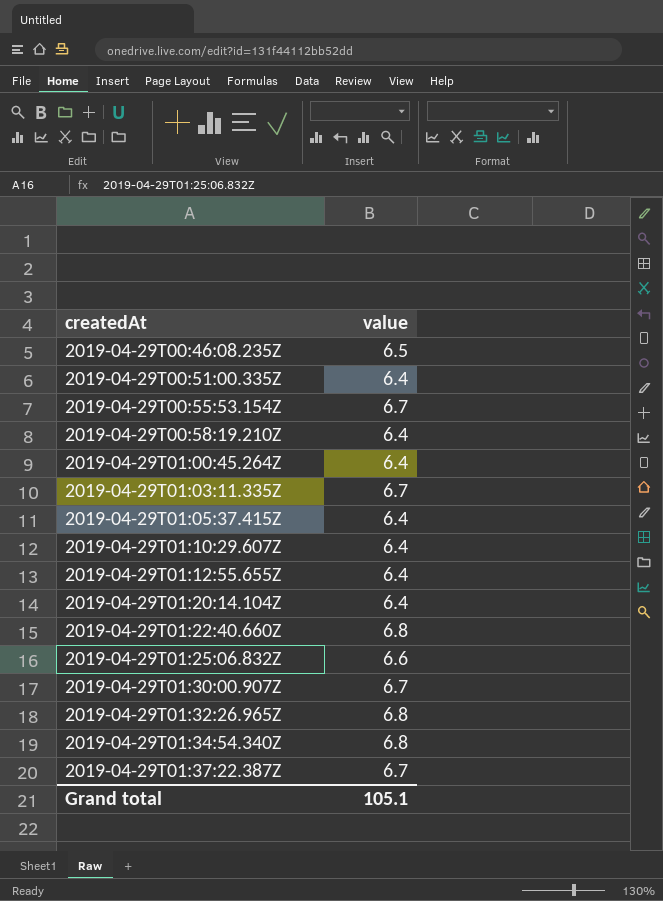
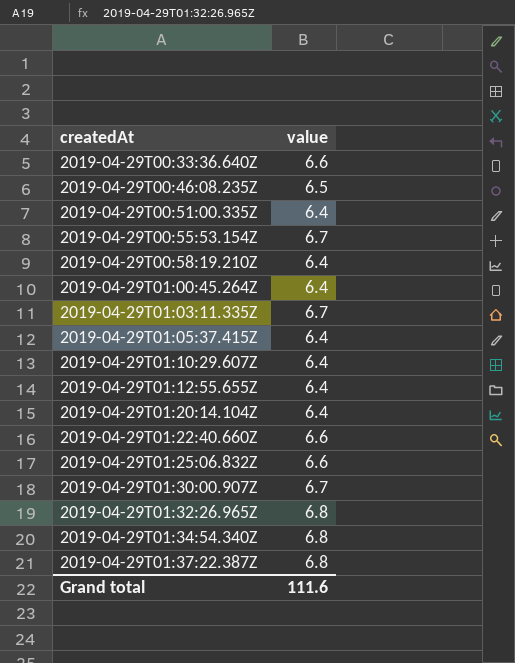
row 2019-04-29T00:33:36.640Z: none -> 6.6
2019-04-29T01:22:40.660Z | value: 6.8 -> 6.6
2019-04-29T01:37:22.387Z | value: 6.7 -> 6.8
Grand total | value: 105.1 -> 111.6

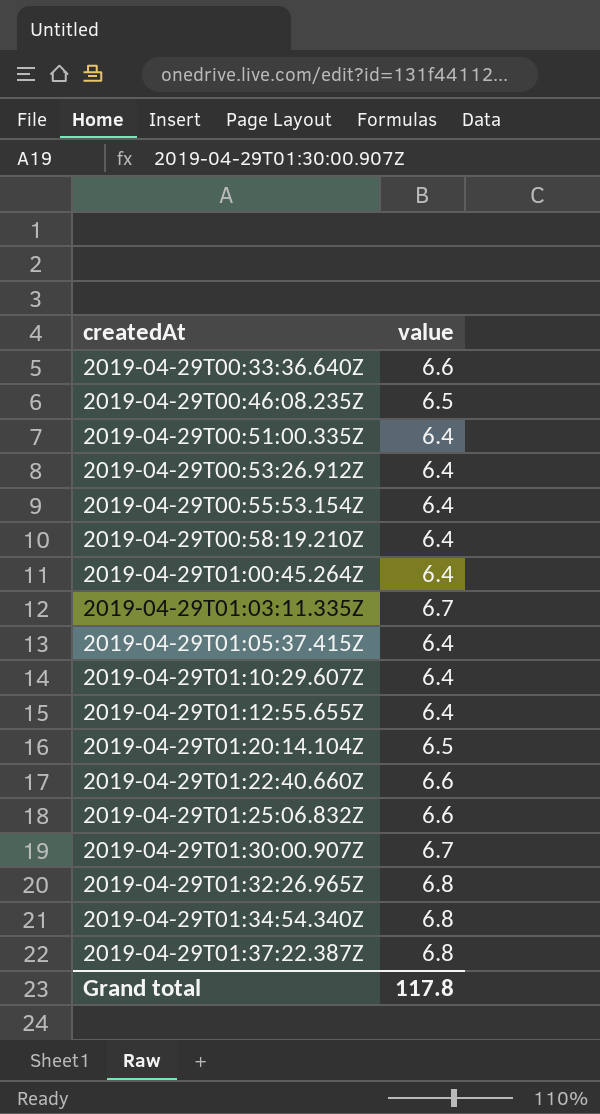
row 2019-04-29T00:53:26.912Z: none -> 6.4
2019-04-29T00:55:53.154Z | value: 6.7 -> 6.4
2019-04-29T01:20:14.104Z | value: 6.4 -> 6.5
Grand total | value: 111.6 -> 117.8

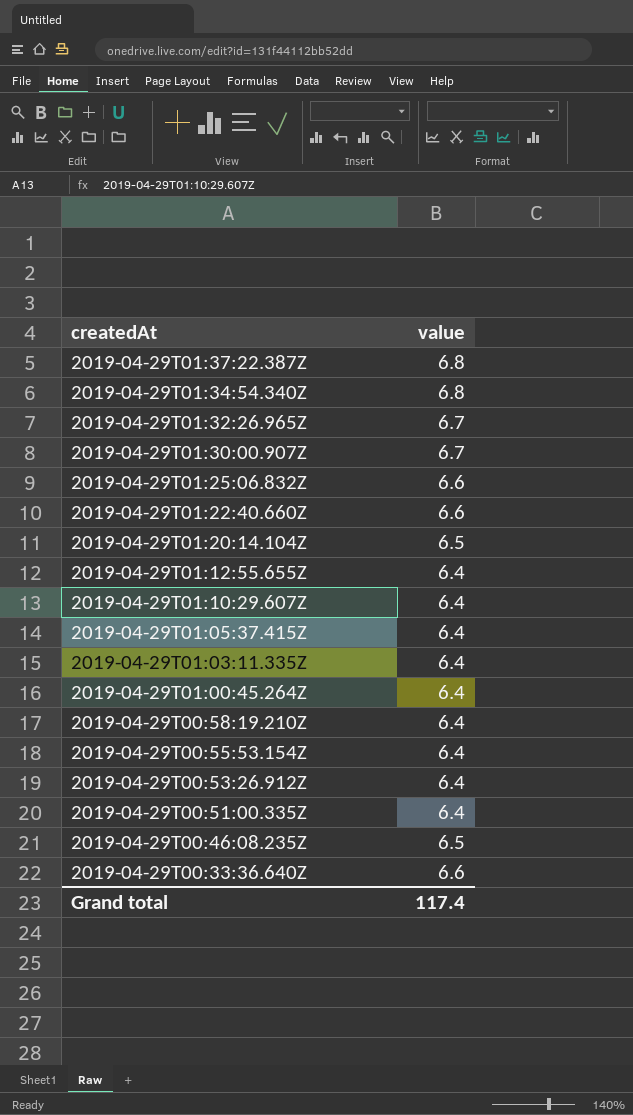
row order: createdAt ascending -> createdAt descending
2019-04-29T01:32:26.965Z | value: 6.8 -> 6.7
2019-04-29T01:03:11.335Z | value: 6.7 -> 6.4
Grand total | value: 117.8 -> 117.4

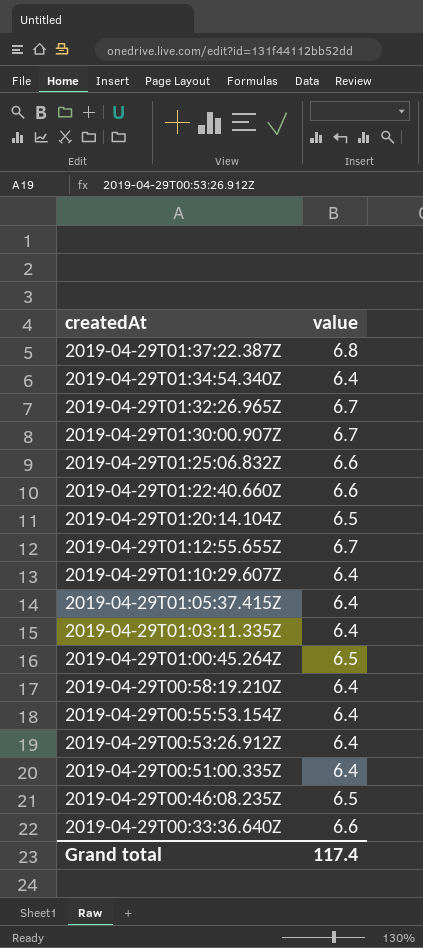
2019-04-29T01:34:54.340Z | value: 6.8 -> 6.4
2019-04-29T01:12:55.655Z | value: 6.4 -> 6.7
2019-04-29T01:00:45.264Z | value: 6.4 -> 6.5

